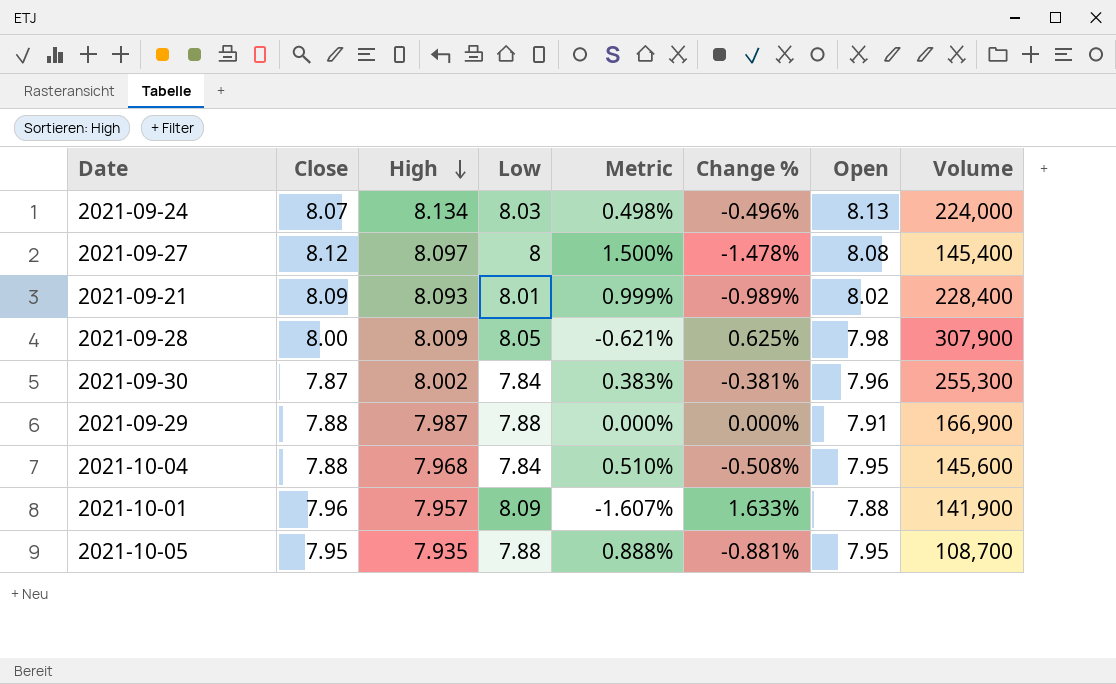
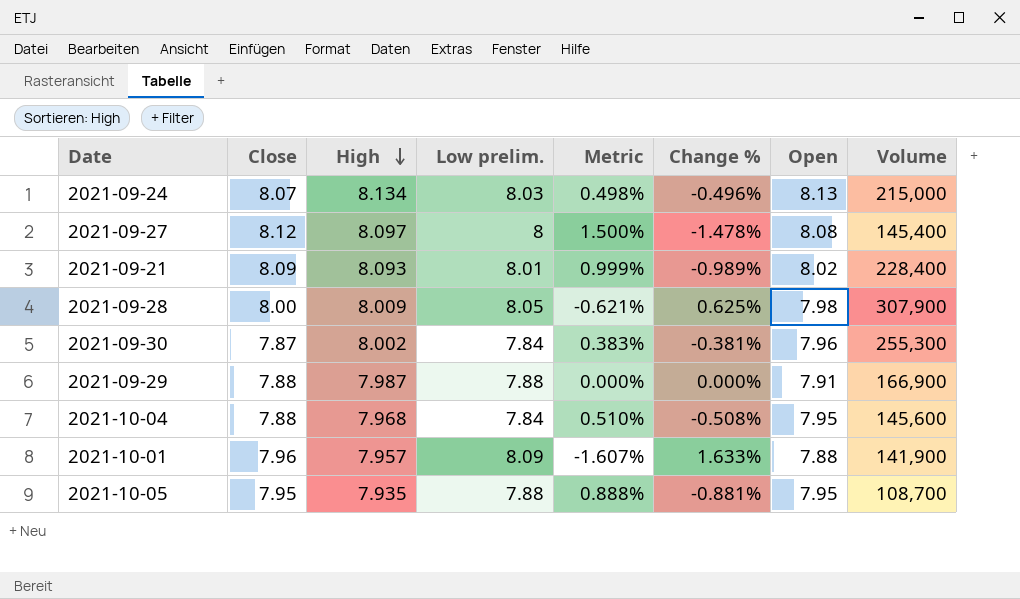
column name: Low -> Low prelim.
2021-09-24 | Volume: 224,000 -> 215,000

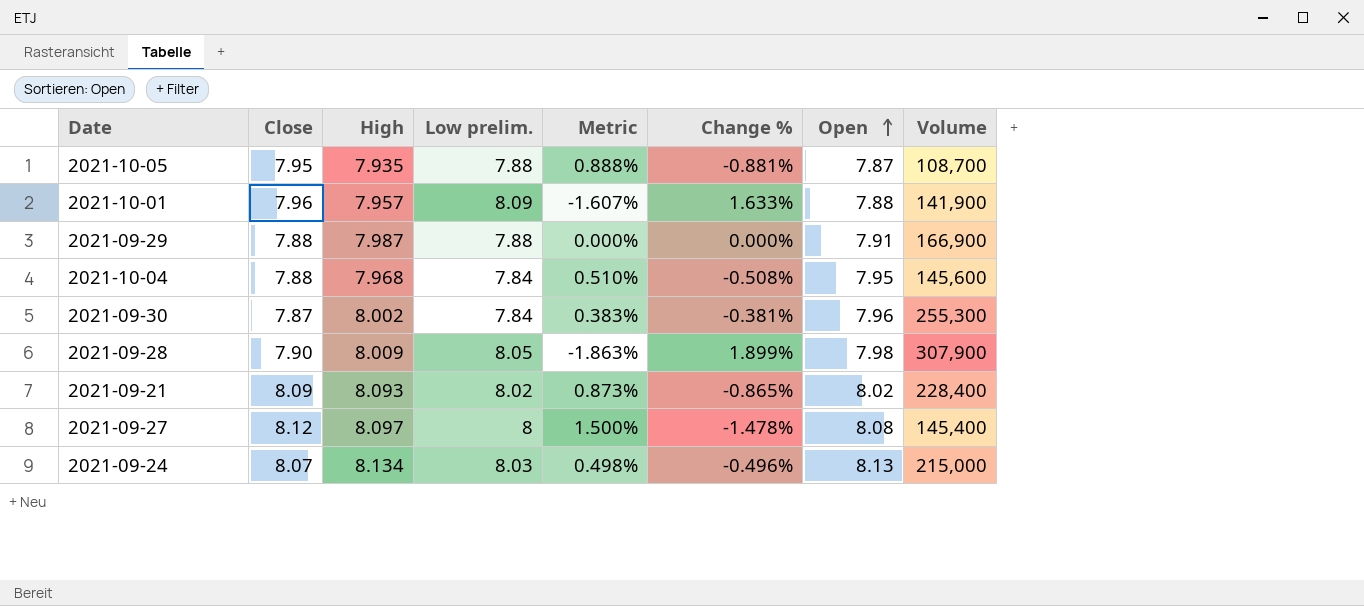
row order: High descending -> Open ascending
2021-10-05 | Open: 7.95 -> 7.87
2021-09-28 | Close: 8.00 -> 7.90
2021-09-28 | Metric: -0.621% -> -1.863%
2021-09-28 | Change %: 0.625% -> 1.899%
2021-09-21 | Low prelim.: 8.01 -> 8.02
2021-09-21 | Metric: 0.999% -> 0.873%
2021-09-21 | Change %: -0.989% -> -0.865%

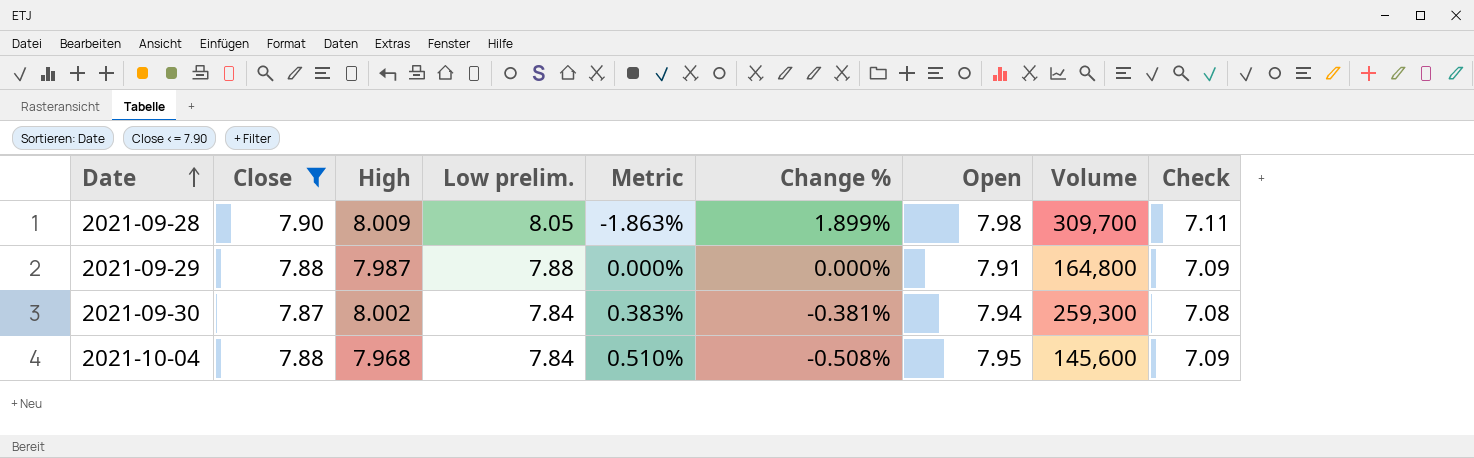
filter: none -> Close <= 7.90
row order: Open ascending -> Date ascending
column Check | formula: none -> [Close] * 0.9
2021-09-28 | Volume: 307,900 -> 309,700
2021-09-29 | Volume: 166,900 -> 164,800
2021-09-30 | Open: 7.96 -> 7.94
2021-09-30 | Volume: 255,300 -> 259,300

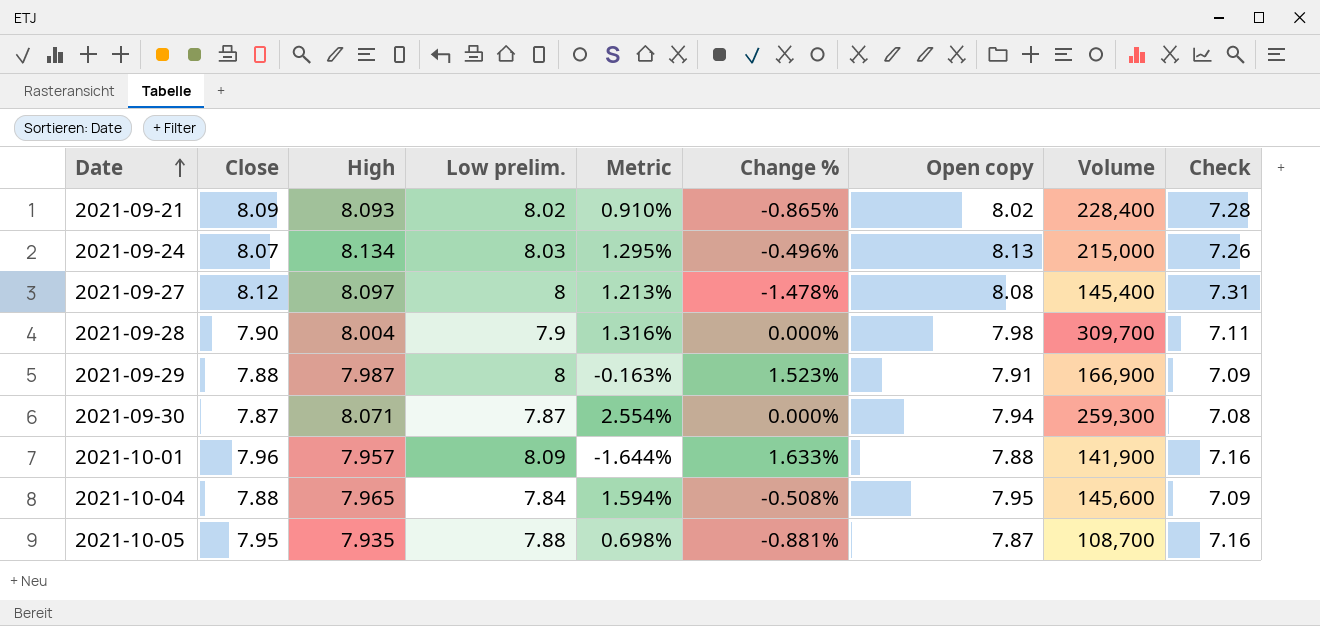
filter: Close <= 7.90 -> none
column Metric | formula: ([Close] - [Low prelim.]) / [Low prelim.] -> ([High] - [Low prelim.]) / [Low prelim.]
column name: Open -> Open copy
2021-09-28 | High: 8.009 -> 8.004
2021-09-28 | Low prelim.: 8.05 -> 7.9
2021-09-28 | Change %: 1.899% -> 0.000%
2021-09-29 | Low prelim.: 7.88 -> 8
2021-09-29 | Change %: 0.000% -> 1.523%
2021-09-29 | Volume: 164,800 -> 166,900
2021-09-30 | High: 8.002 -> 8.071
2021-09-30 | Low prelim.: 7.84 -> 7.87
2021-09-30 | Change %: -0.381% -> 0.000%
2021-10-04 | High: 7.968 -> 7.965

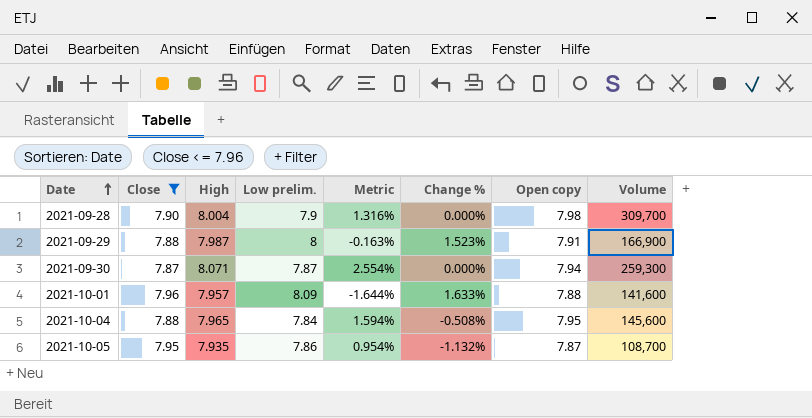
filter: none -> Close <= 7.96
column Check | formula: [Close] * 0.9 -> none
2021-10-01 | Volume: 141,900 -> 141,600
2021-10-05 | Low prelim.: 7.88 -> 7.86
2021-10-05 | Metric: 0.698% -> 0.954%
2021-10-05 | Change %: -0.881% -> -1.132%

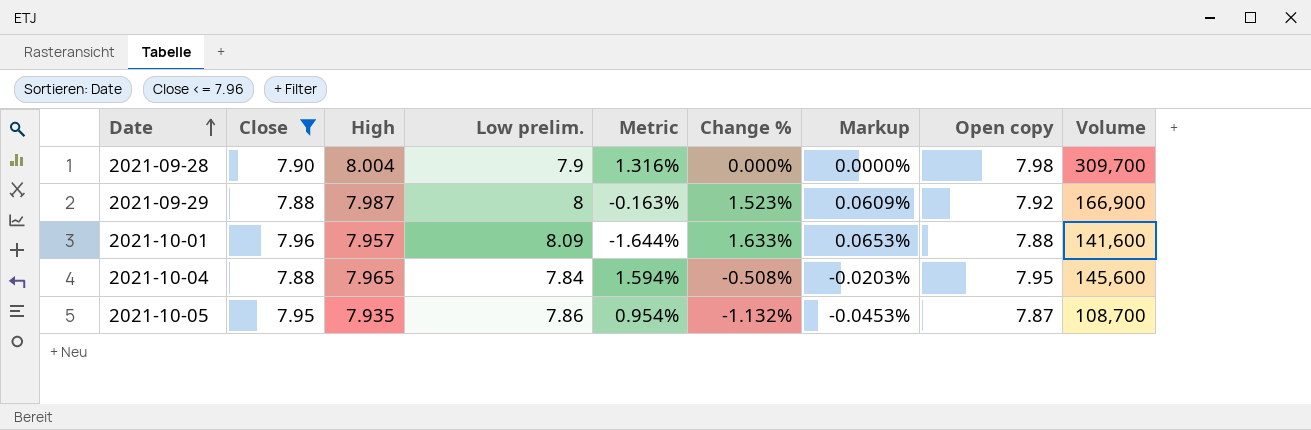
column Markup | formula: none -> [Change %] * 0.04
row 2021-09-30: 7.87 | 8.071 | 7.87 | 2.554% | 0.000% | 7.94 | 259,300 -> none
2021-09-29 | Open copy: 7.91 -> 7.92

